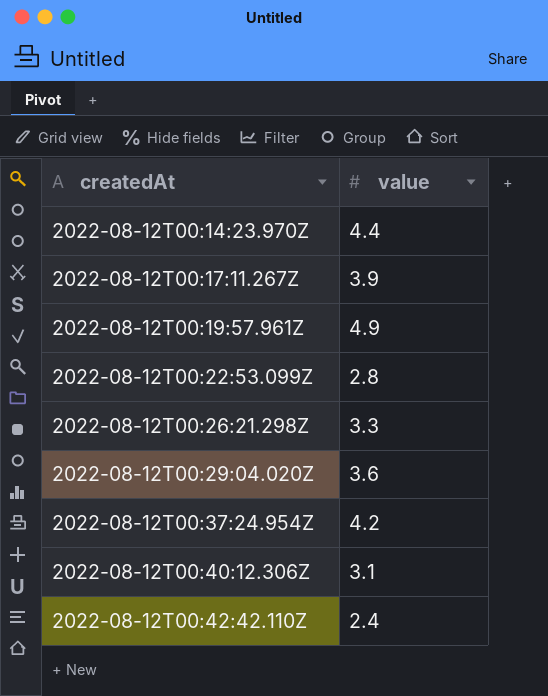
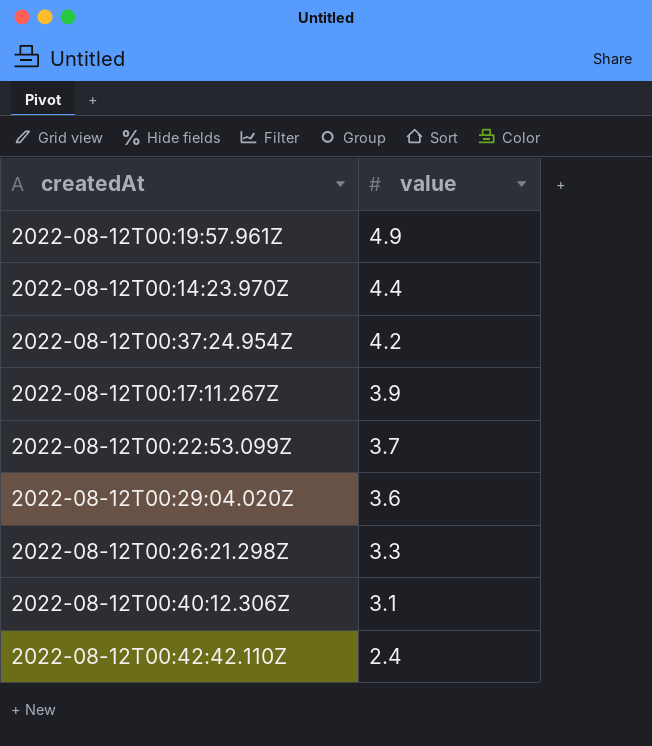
row order: createdAt ascending -> value descending
2022-08-12T00:22:53.099Z | value: 2.8 -> 3.7

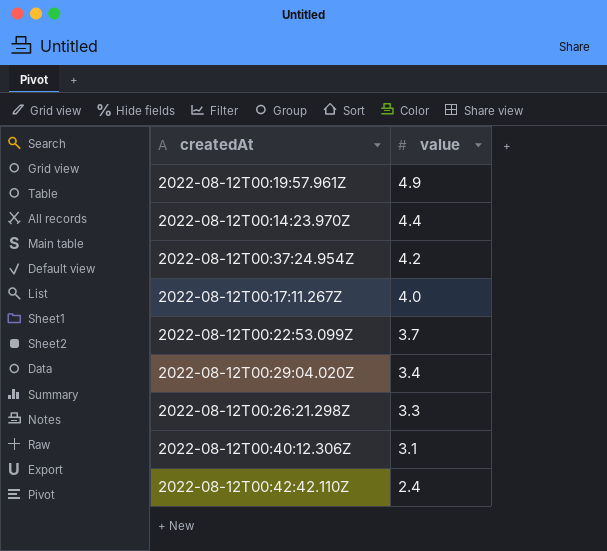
2022-08-12T00:17:11.267Z | value: 3.9 -> 4.0
2022-08-12T00:29:04.020Z | value: 3.6 -> 3.4

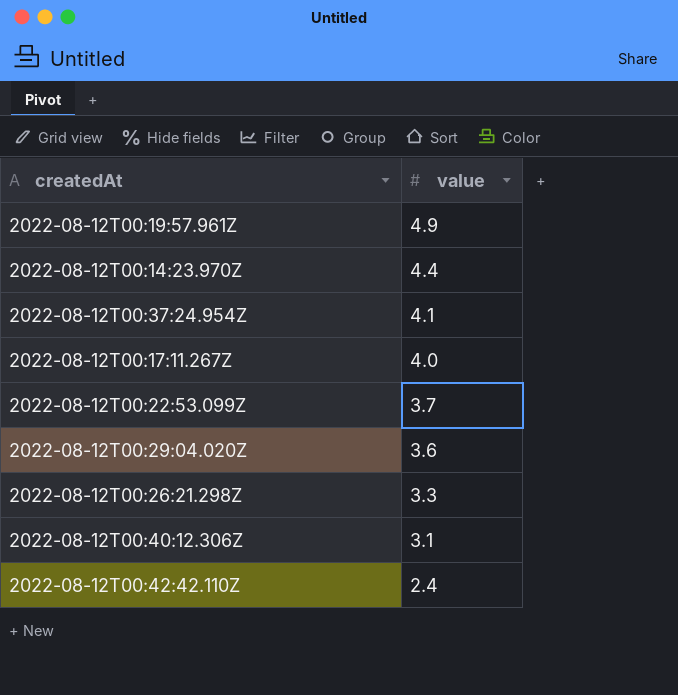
2022-08-12T00:37:24.954Z | value: 4.2 -> 4.1
2022-08-12T00:29:04.020Z | value: 3.4 -> 3.6

